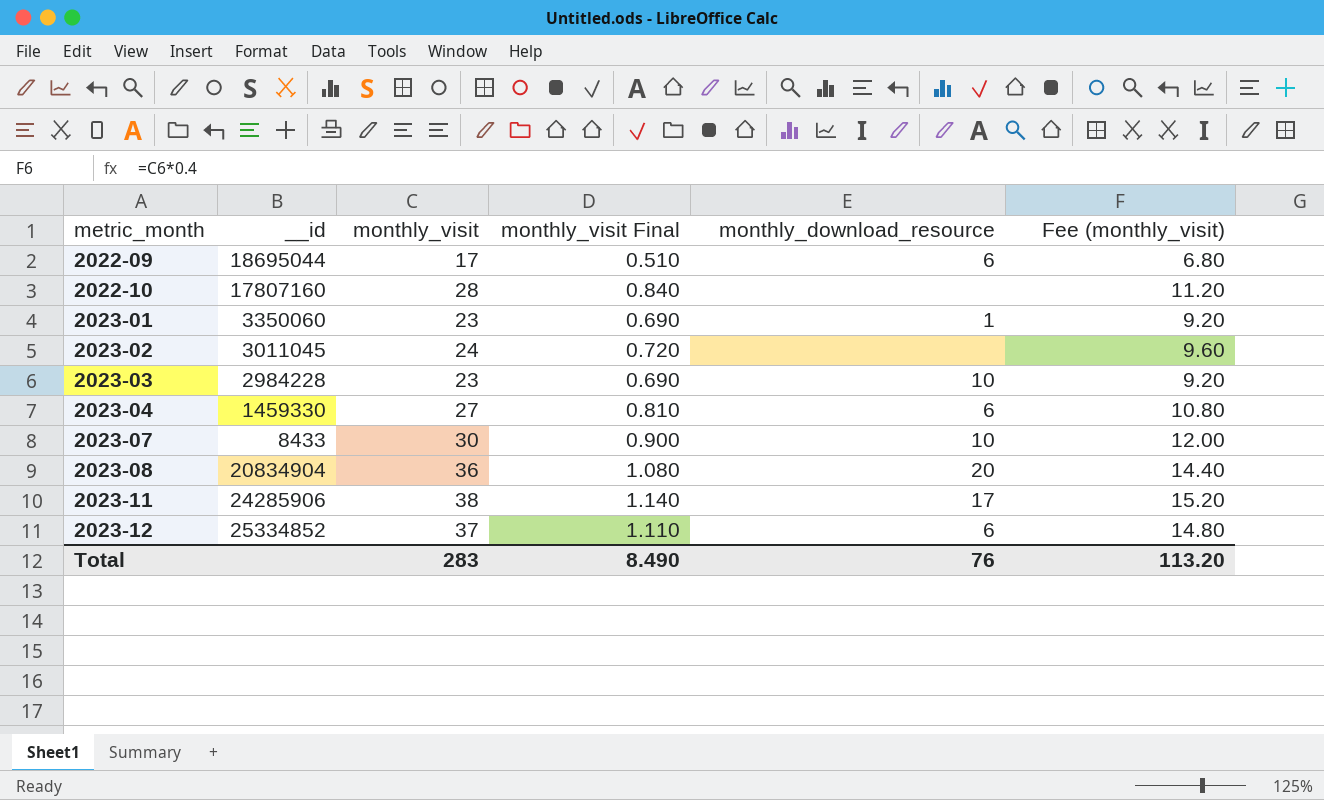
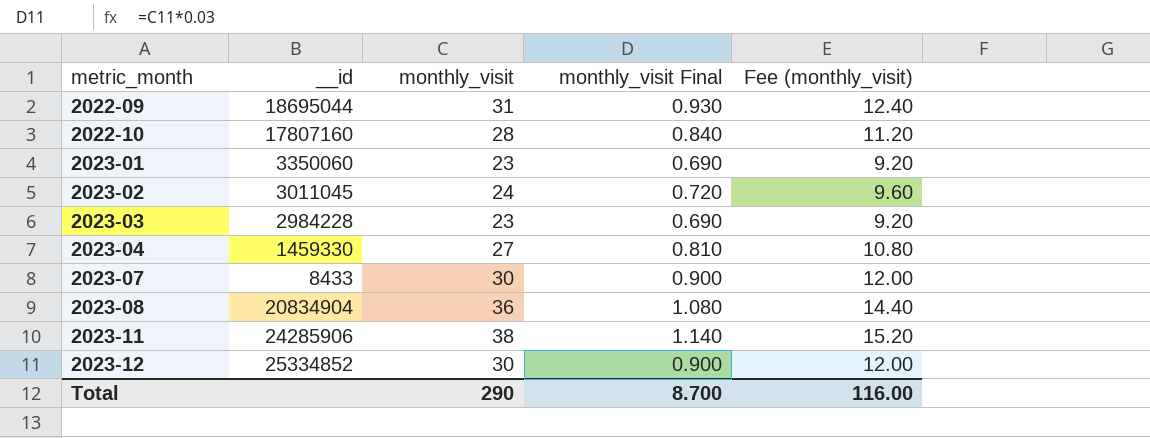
column monthly_download_resource | position: 5 -> none
2022-09 | monthly_visit: 17 -> 31
2022-09 | monthly_visit Final: 0.510 -> 0.930
2022-09 | Fee (monthly_visit): 6.80 -> 12.40
2023-12 | monthly_visit: 37 -> 30
2023-12 | monthly_visit Final: 1.110 -> 0.900
2023-12 | Fee (monthly_visit): 14.80 -> 12.00
Total | monthly_visit: 283 -> 290
Total | monthly_visit Final: 8.490 -> 8.700
Total | Fee (monthly_visit): 113.20 -> 116.00

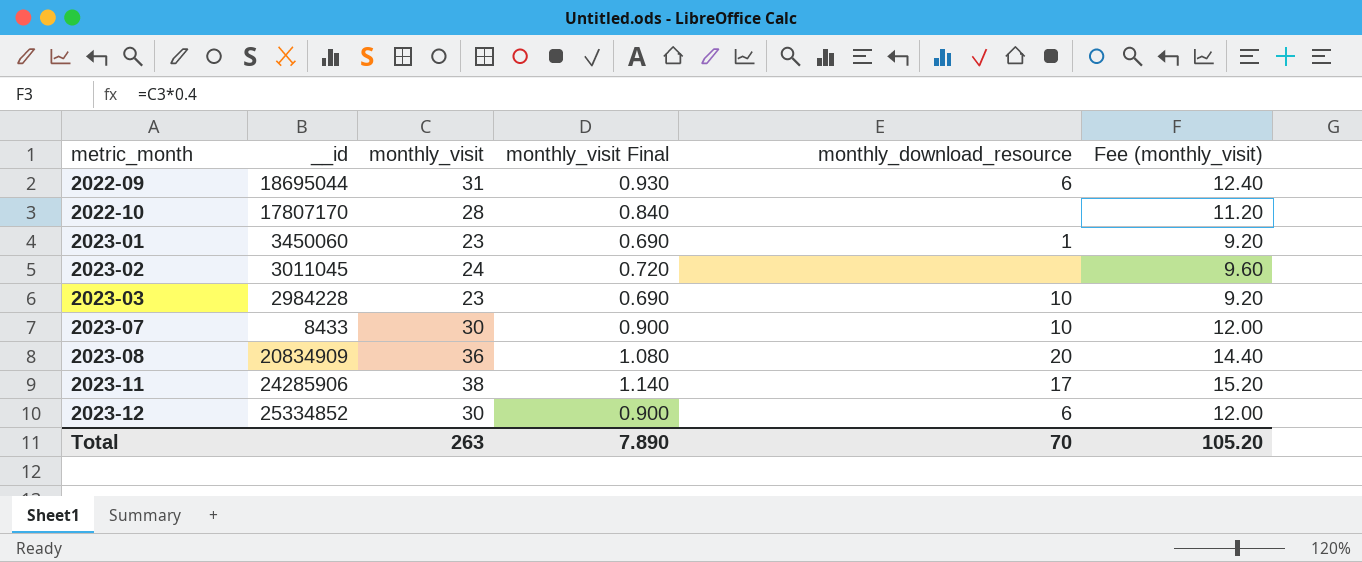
column monthly_download_resource | position: none -> 5
row 2023-04: 1459330 | 27 | 0.810 | 10.80 -> none
2022-10 | __id: 17807160 -> 17807170
2023-01 | __id: 3350060 -> 3450060
2023-08 | __id: 20834904 -> 20834909
Total | monthly_visit: 290 -> 263
Total | monthly_visit Final: 8.700 -> 7.890
Total | Fee (monthly_visit): 116.00 -> 105.20

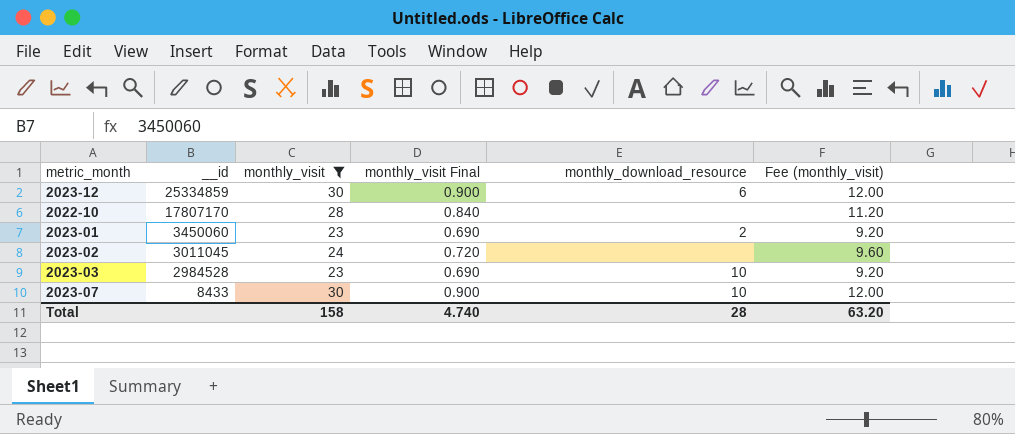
filter: none -> monthly_visit <= 30
row order: metric_month ascending -> __id descending
2023-12 | __id: 25334852 -> 25334859
2023-01 | monthly_download_resource: 1 -> 2
2023-03 | __id: 2984228 -> 2984528
Total | monthly_visit: 263 -> 158
Total | monthly_visit Final: 7.890 -> 4.740
Total | monthly_download_resource: 70 -> 28
Total | Fee (monthly_visit): 105.20 -> 63.20

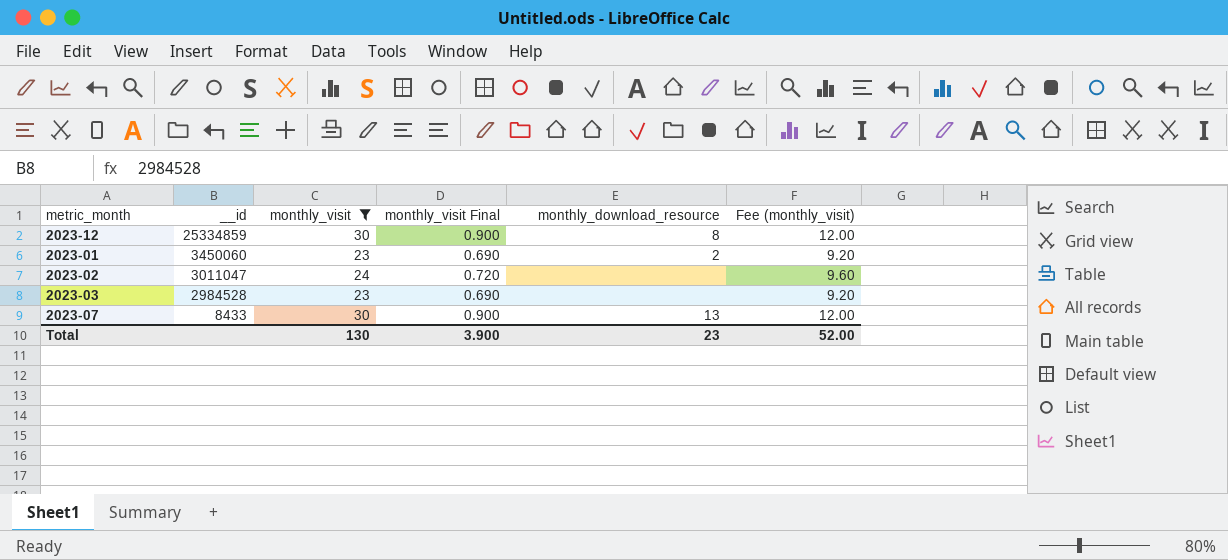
row 2022-10: 17807170 | 28 | 0.840 | none | 11.20 -> none
2023-12 | monthly_download_resource: 6 -> 8
2023-02 | __id: 3011045 -> 3011047
2023-03 | monthly_download_resource: 10 -> none
2023-07 | monthly_download_resource: 10 -> 13
Total | monthly_visit: 158 -> 130
Total | monthly_visit Final: 4.740 -> 3.900
Total | monthly_download_resource: 28 -> 23
Total | Fee (monthly_visit): 63.20 -> 52.00

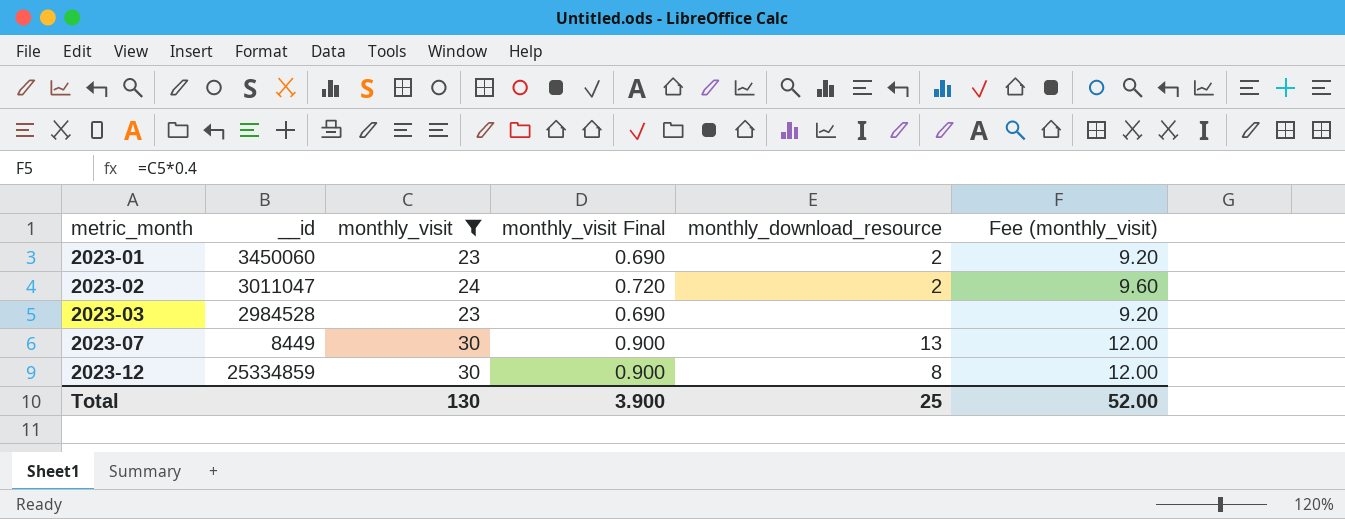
row order: __id descending -> metric_month ascending
2023-02 | monthly_download_resource: none -> 2
2023-07 | __id: 8433 -> 8449
Total | monthly_download_resource: 23 -> 25

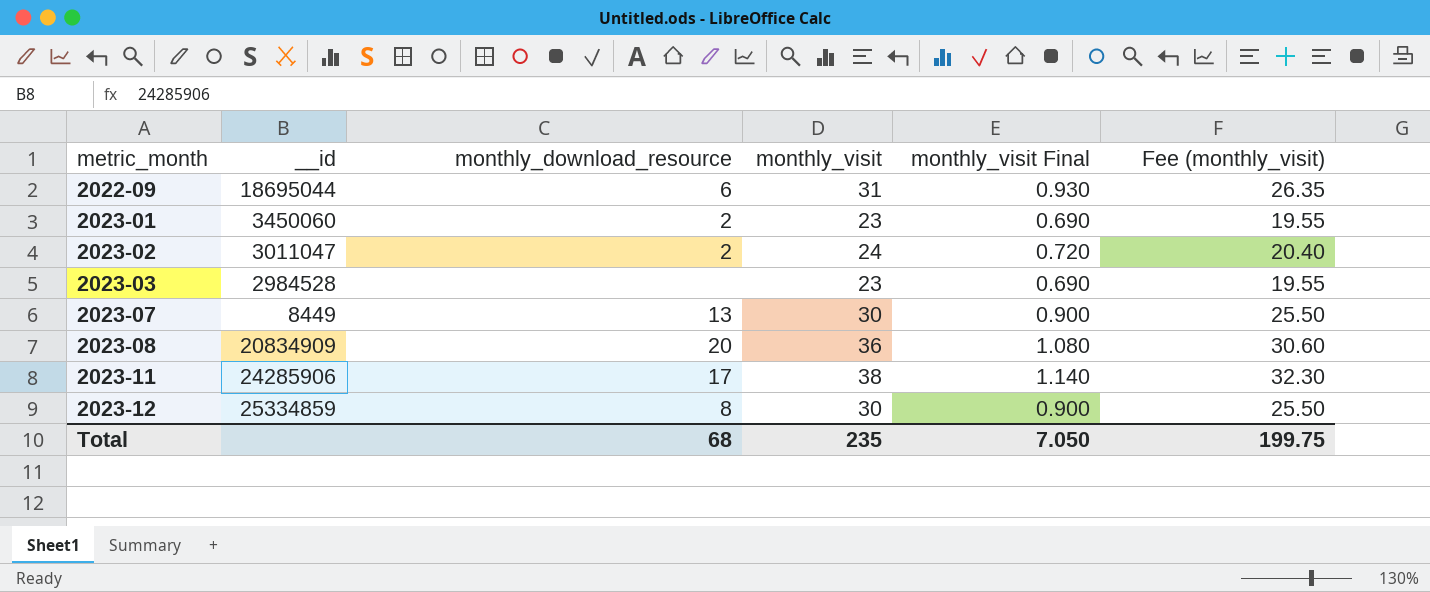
filter: monthly_visit <= 30 -> none
column monthly_download_resource | position: 5 -> 3
column Fee (monthly_visit) | formula: [monthly_visit] * 0.4 -> [monthly_visit] * 0.85
Total | monthly_download_resource: 25 -> 68
Total | monthly_visit: 130 -> 235
Total | monthly_visit Final: 3.900 -> 7.050
Total | Fee (monthly_visit): 52.00 -> 199.75

